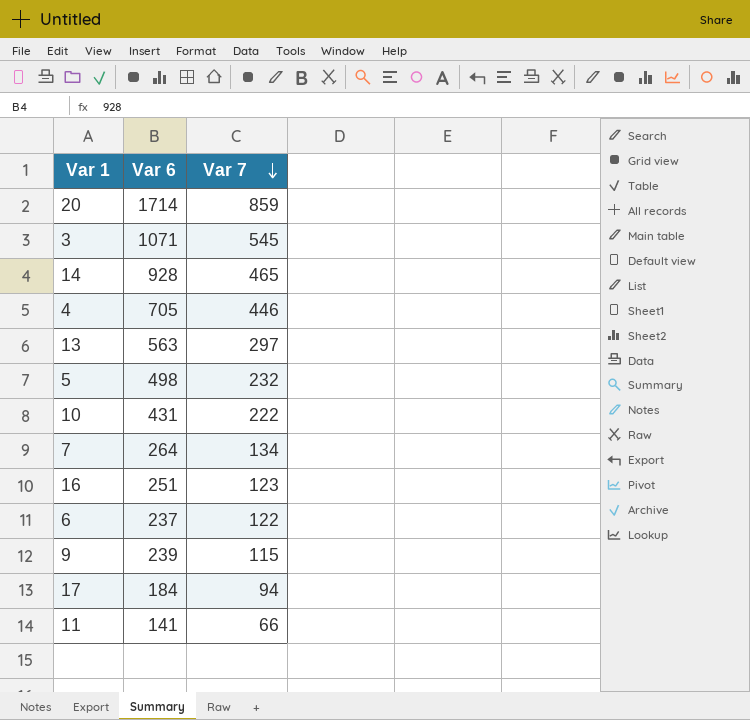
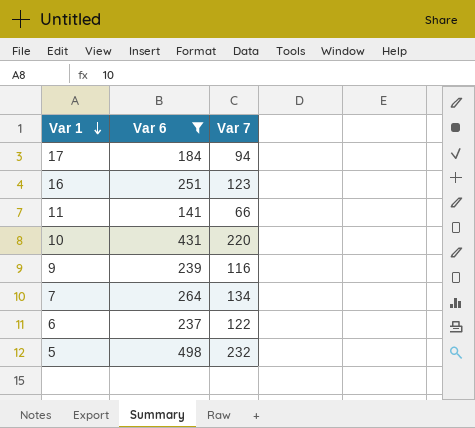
filter: none -> Var 6 <= 498
row order: Var 7 descending -> Var 1 descending
10 | Var 7: 222 -> 220
9 | Var 7: 115 -> 116

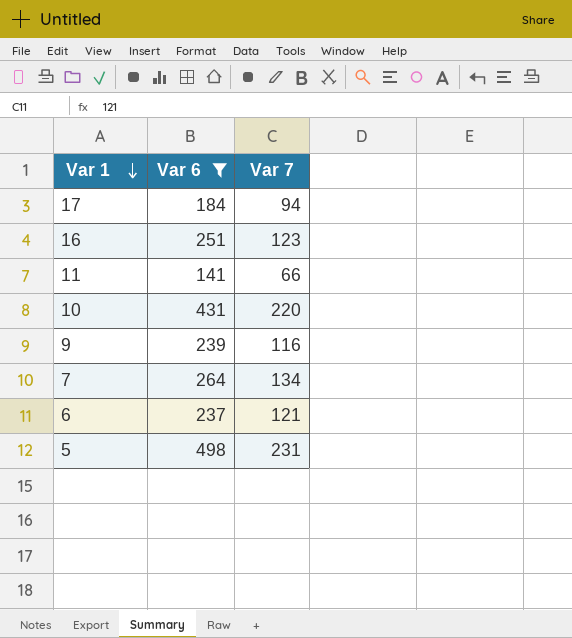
6 | Var 7: 122 -> 121
5 | Var 7: 232 -> 231

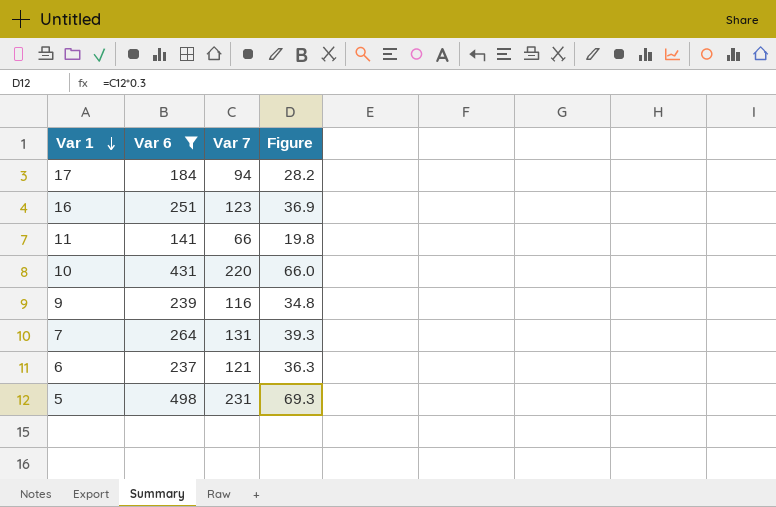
column Figure | formula: none -> [Var 7] * 0.3
7 | Var 7: 134 -> 131

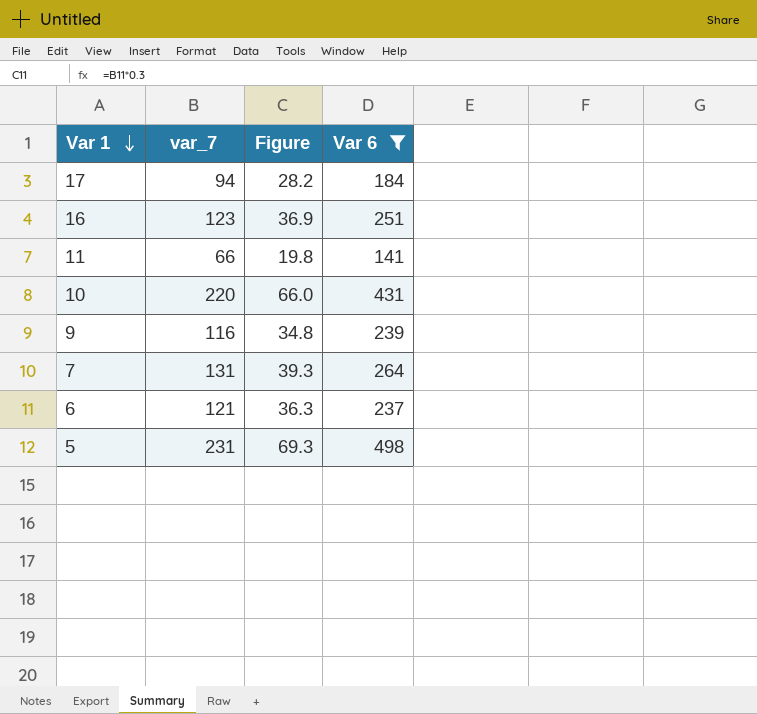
column name: Var 7 -> var_7
column Var 6 | position: 2 -> 4

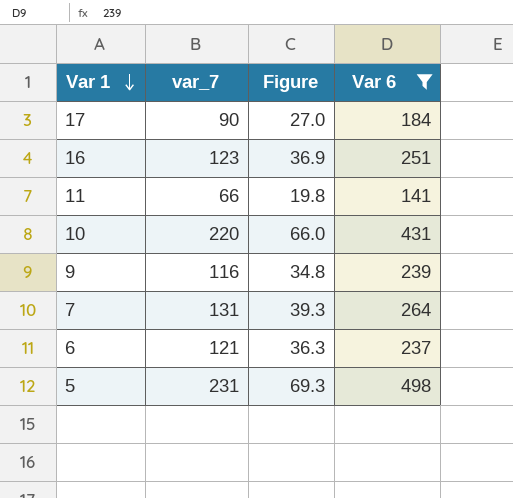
17 | var_7: 94 -> 90
17 | Figure: 28.2 -> 27.0

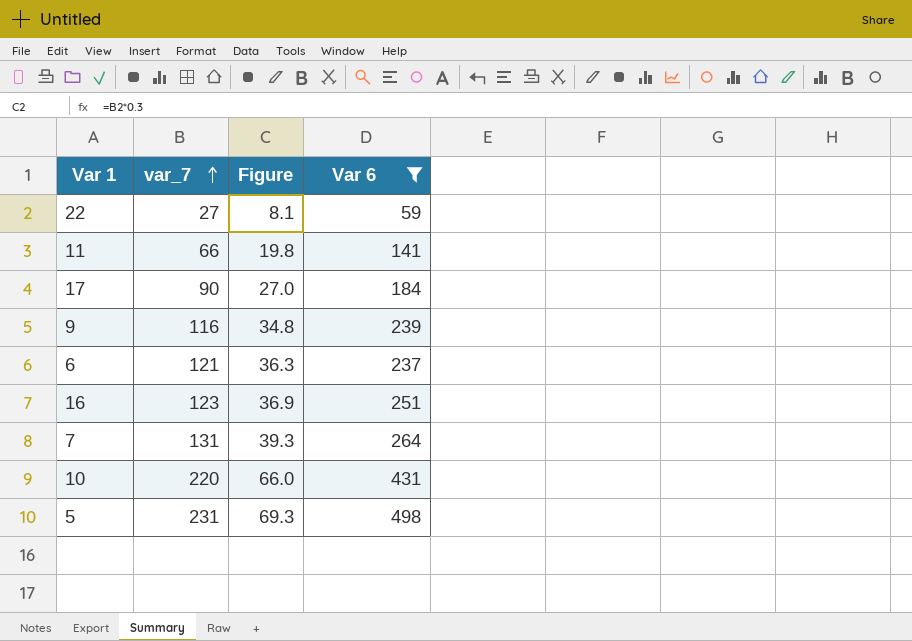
row order: Var 1 descending -> var_7 ascending
row 22: none -> 27 | 8.1 | 59

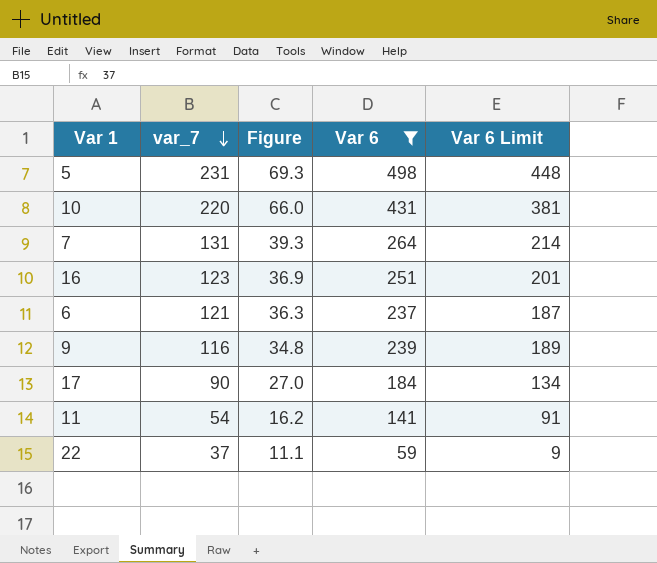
row order: var_7 ascending -> var_7 descending
column Var 6 Limit | formula: none -> [Var 6] - 50
11 | var_7: 66 -> 54
11 | Figure: 19.8 -> 16.2
22 | var_7: 27 -> 37
22 | Figure: 8.1 -> 11.1

